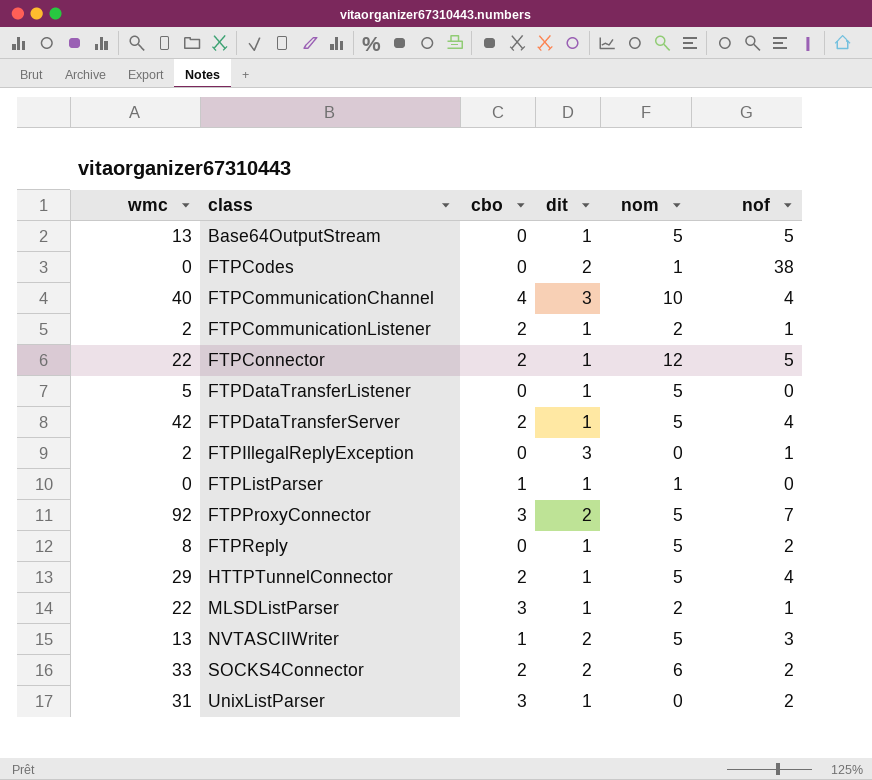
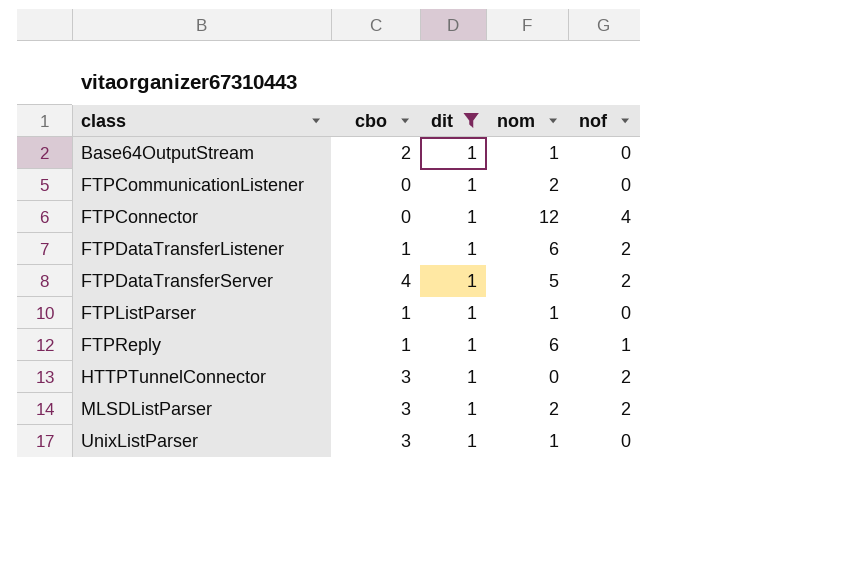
filter: none -> dit = 1
column wmc | position: 1 -> none
Base64OutputStream | cbo: 0 -> 2
Base64OutputStream | nom: 5 -> 1
Base64OutputStream | nof: 5 -> 0
FTPCommunicationListener | cbo: 2 -> 0
FTPCommunicationListener | nof: 1 -> 0
FTPConnector | cbo: 2 -> 0
FTPConnector | nof: 5 -> 4
FTPDataTransferListener | cbo: 0 -> 1
FTPDataTransferListener | nom: 5 -> 6
FTPDataTransferListener | nof: 0 -> 2
FTPDataTransferServer | cbo: 2 -> 4
FTPDataTransferServer | nof: 4 -> 2
FTPReply | cbo: 0 -> 1
FTPReply | nom: 5 -> 6
FTPReply | nof: 2 -> 1
HTTPTunnelConnector | cbo: 2 -> 3
HTTPTunnelConnector | nom: 5 -> 0
HTTPTunnelConnector | nof: 4 -> 2
MLSDListParser | nof: 1 -> 2
UnixListParser | nom: 0 -> 1
UnixListParser | nof: 2 -> 0

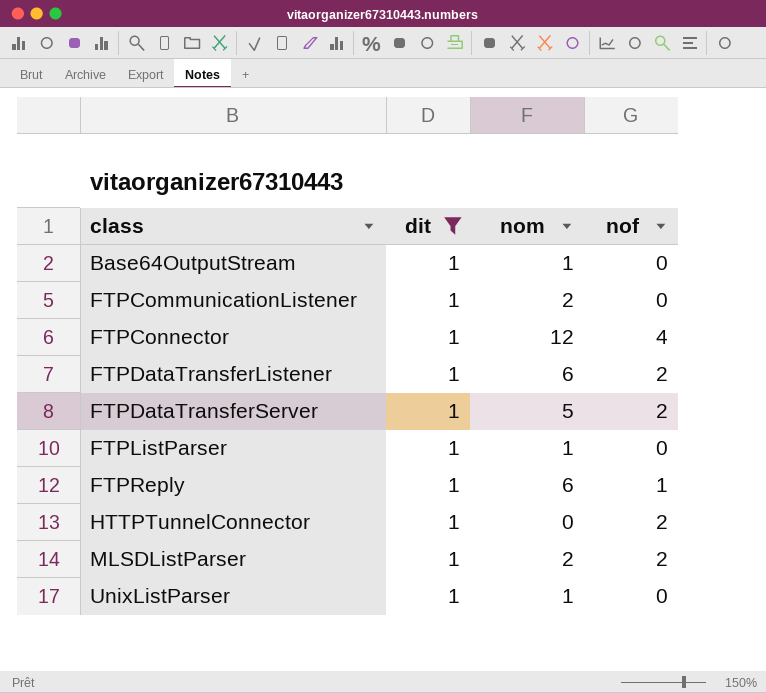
column cbo | position: 2 -> none

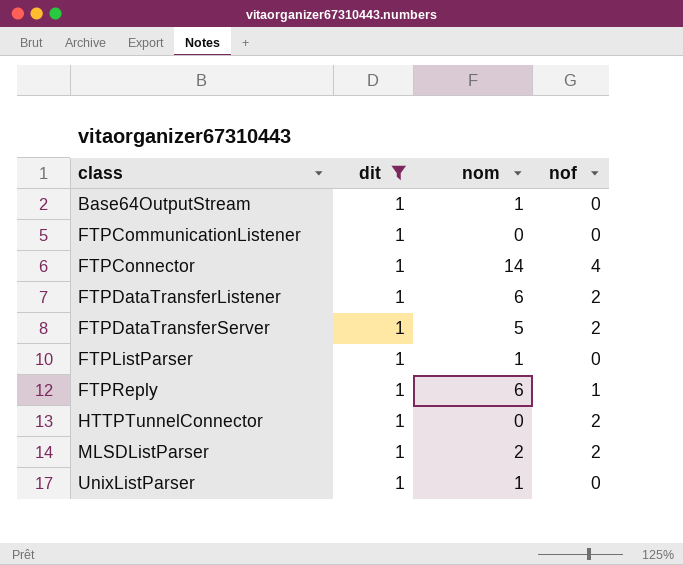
FTPCommunicationListener | nom: 2 -> 0
FTPConnector | nom: 12 -> 14

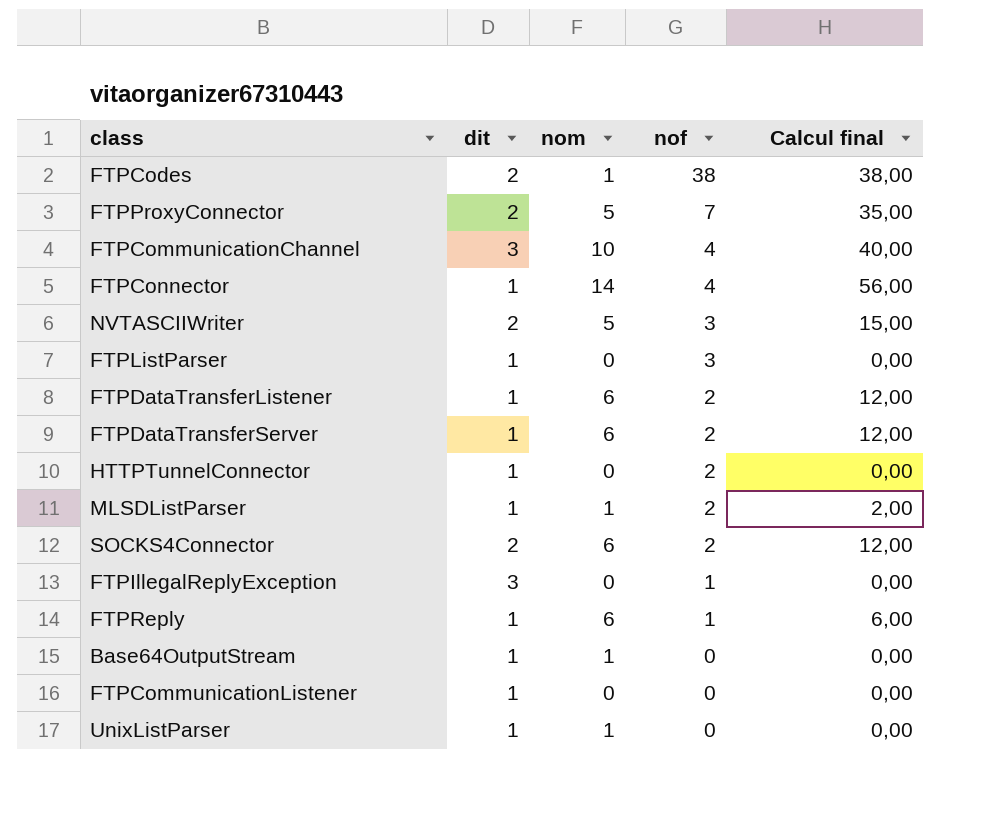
filter: dit = 1 -> none
row order: class ascending -> nof descending
column Calcul final | formula: none -> [nom] * [nof]
FTPListParser | nom: 1 -> 0
FTPListParser | nof: 0 -> 3
FTPDataTransferServer | nom: 5 -> 6
MLSDListParser | nom: 2 -> 1

